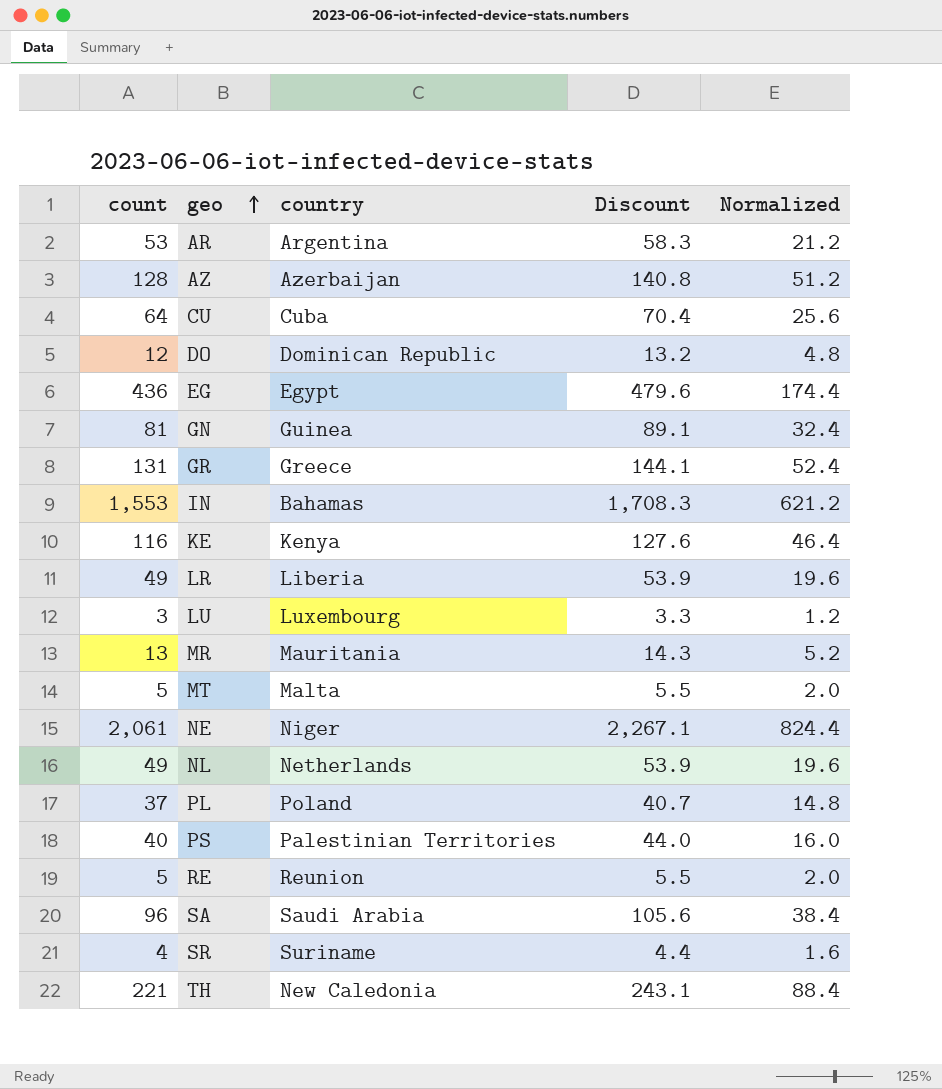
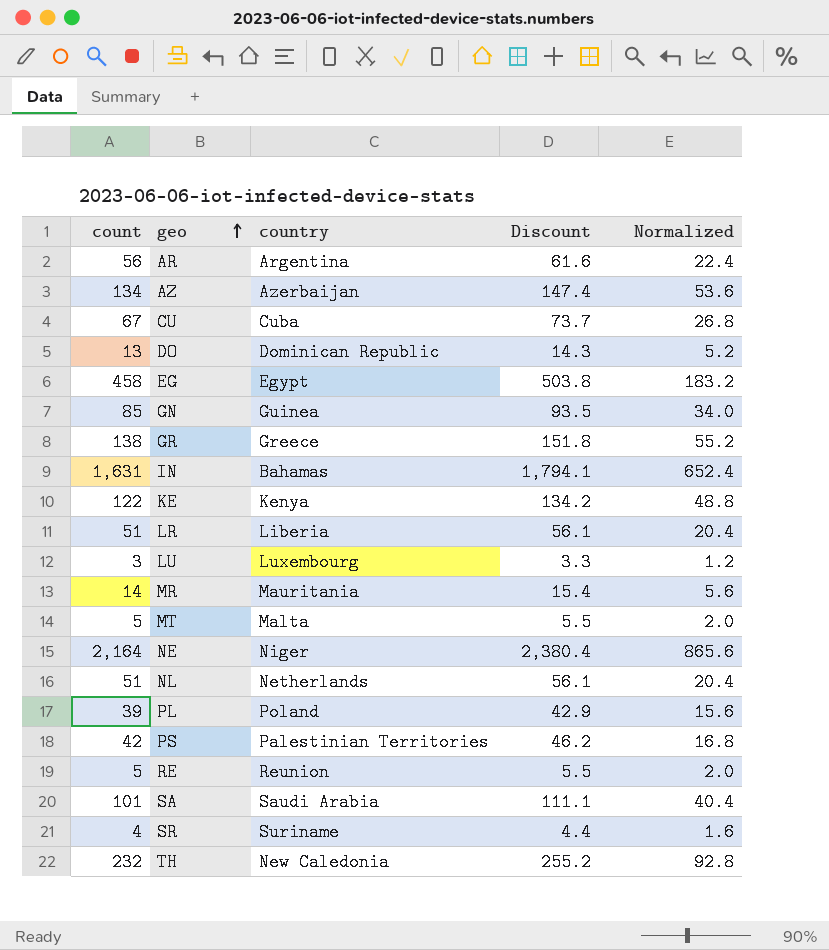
AR | count: 53 -> 56
AR | Discount: 58.3 -> 61.6
AR | Normalized: 21.2 -> 22.4
AZ | count: 128 -> 134
AZ | Discount: 140.8 -> 147.4
AZ | Normalized: 51.2 -> 53.6
CU | count: 64 -> 67
CU | Discount: 70.4 -> 73.7
CU | Normalized: 25.6 -> 26.8
DO | count: 12 -> 13
DO | Discount: 13.2 -> 14.3
DO | Normalized: 4.8 -> 5.2
EG | count: 436 -> 458
EG | Discount: 479.6 -> 503.8
EG | Normalized: 174.4 -> 183.2
GN | count: 81 -> 85
GN | Discount: 89.1 -> 93.5
GN | Normalized: 32.4 -> 34.0
GR | count: 131 -> 138
GR | Discount: 144.1 -> 151.8
GR | Normalized: 52.4 -> 55.2
IN | count: 1,553 -> 1,631
IN | Discount: 1,708.3 -> 1,794.1
IN | Normalized: 621.2 -> 652.4
KE | count: 116 -> 122
KE | Discount: 127.6 -> 134.2
KE | Normalized: 46.4 -> 48.8
LR | count: 49 -> 51
LR | Discount: 53.9 -> 56.1
LR | Normalized: 19.6 -> 20.4
MR | count: 13 -> 14
MR | Discount: 14.3 -> 15.4
MR | Normalized: 5.2 -> 5.6
NE | count: 2,061 -> 2,164
NE | Discount: 2,267.1 -> 2,380.4
NE | Normalized: 824.4 -> 865.6
NL | count: 49 -> 51
NL | Discount: 53.9 -> 56.1
NL | Normalized: 19.6 -> 20.4
PL | count: 37 -> 39
PL | Discount: 40.7 -> 42.9
PL | Normalized: 14.8 -> 15.6
PS | count: 40 -> 42
PS | Discount: 44.0 -> 46.2
PS | Normalized: 16.0 -> 16.8
SA | count: 96 -> 101
SA | Discount: 105.6 -> 111.1
SA | Normalized: 38.4 -> 40.4
TH | count: 221 -> 232
TH | Discount: 243.1 -> 255.2
TH | Normalized: 88.4 -> 92.8

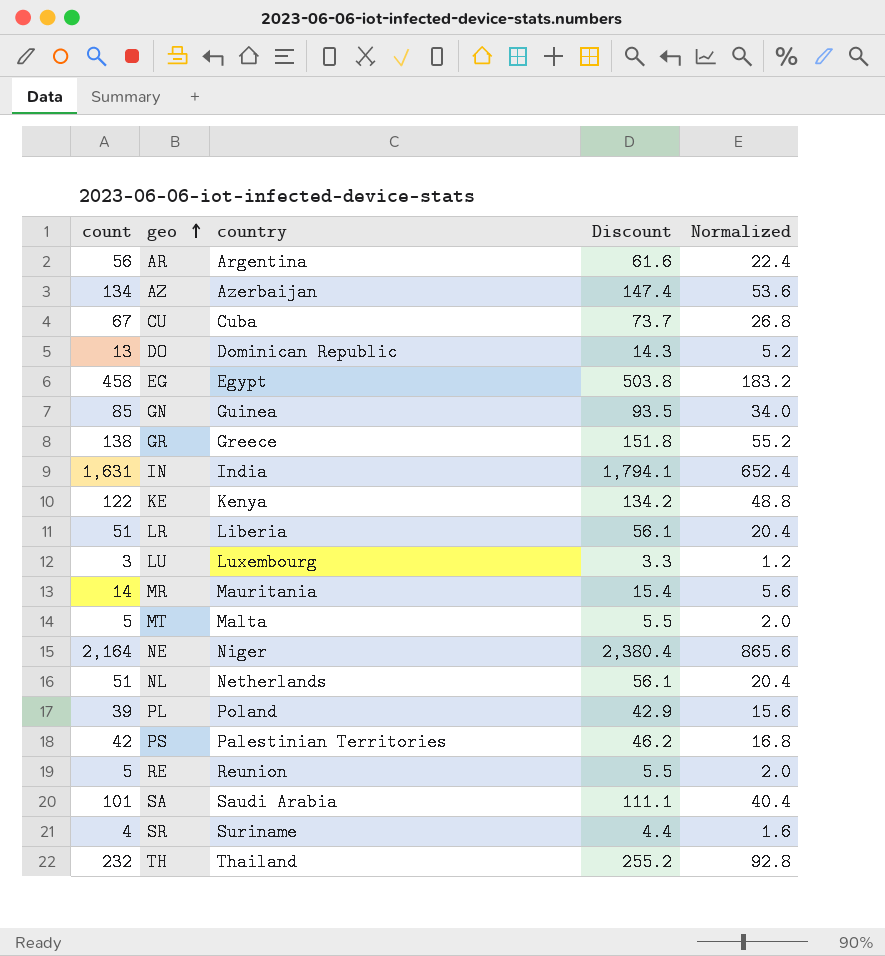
IN | country: Bahamas -> India
TH | country: New Caledonia -> Thailand

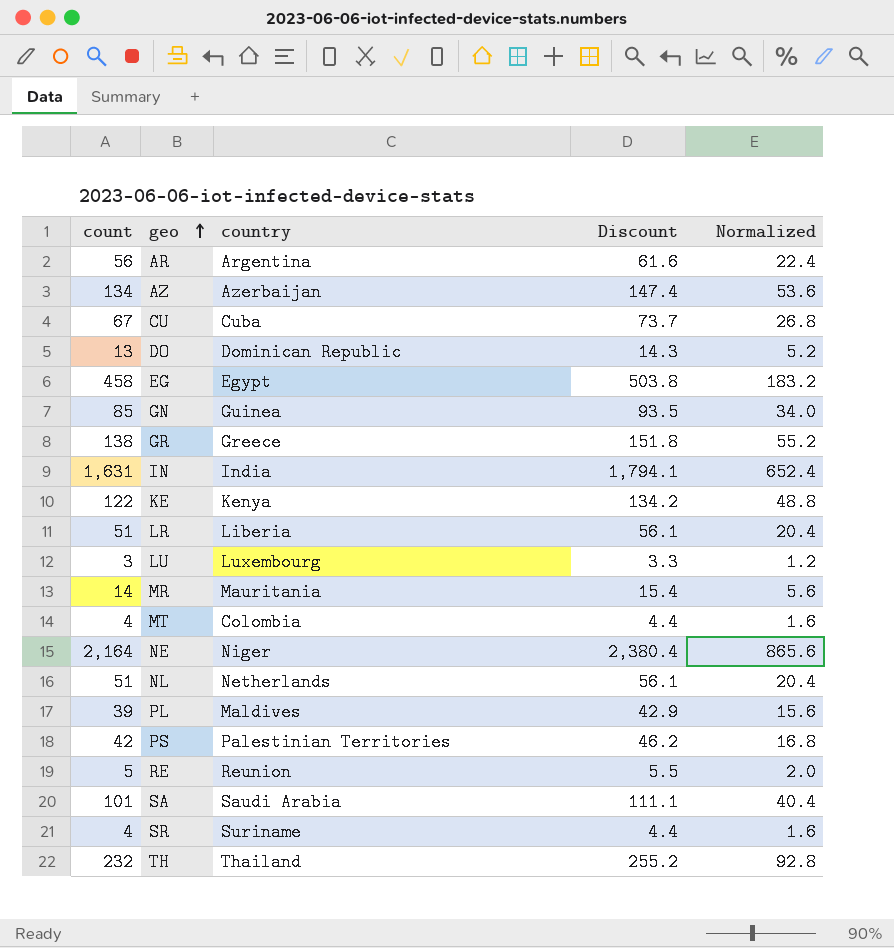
MT | count: 5 -> 4
MT | country: Malta -> Colombia
MT | Discount: 5.5 -> 4.4
MT | Normalized: 2.0 -> 1.6
PL | country: Poland -> Maldives

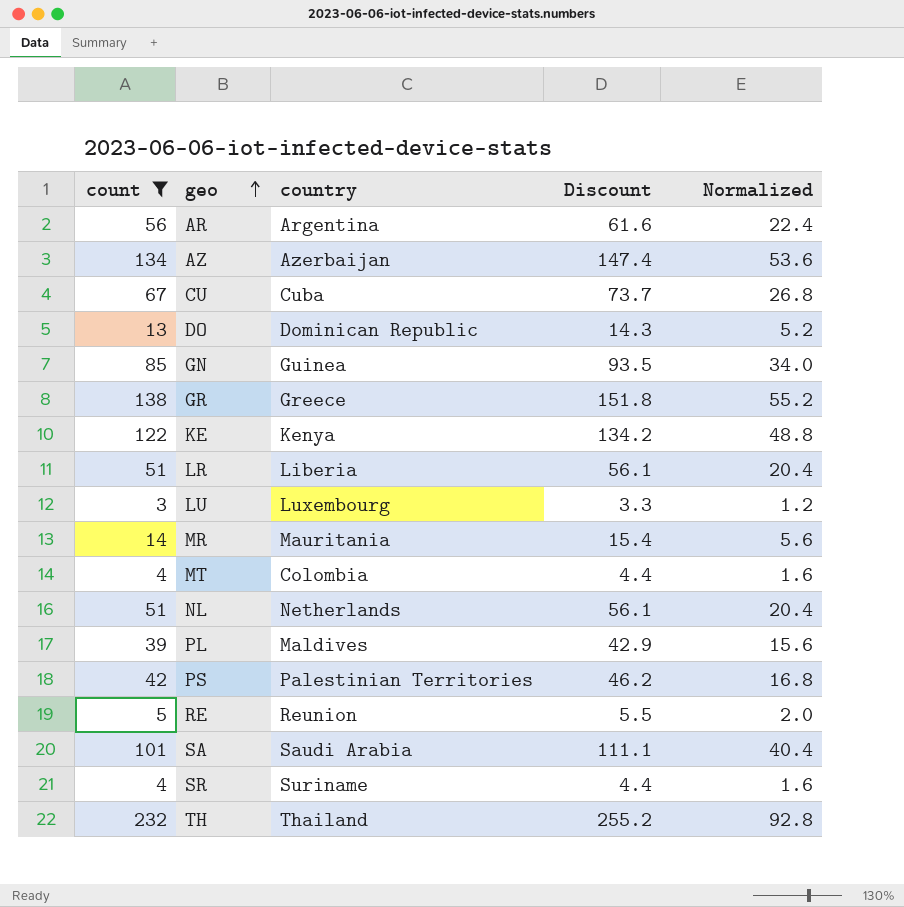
filter: none -> count <= 232

